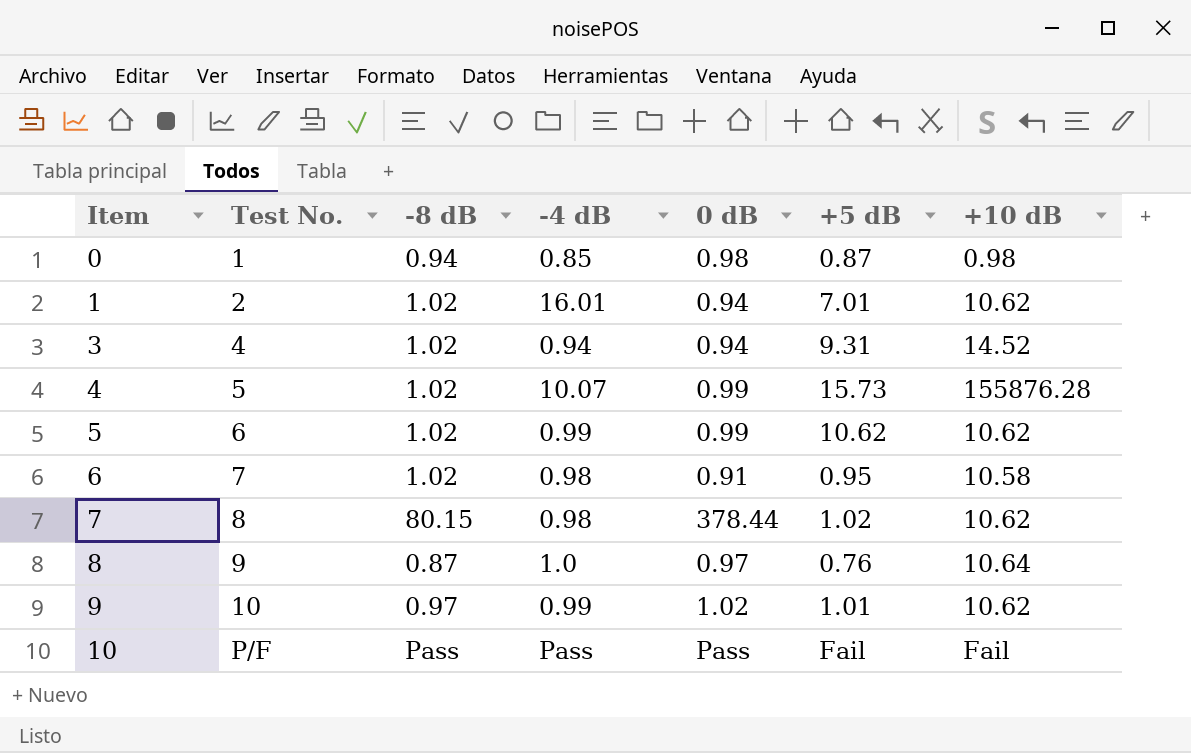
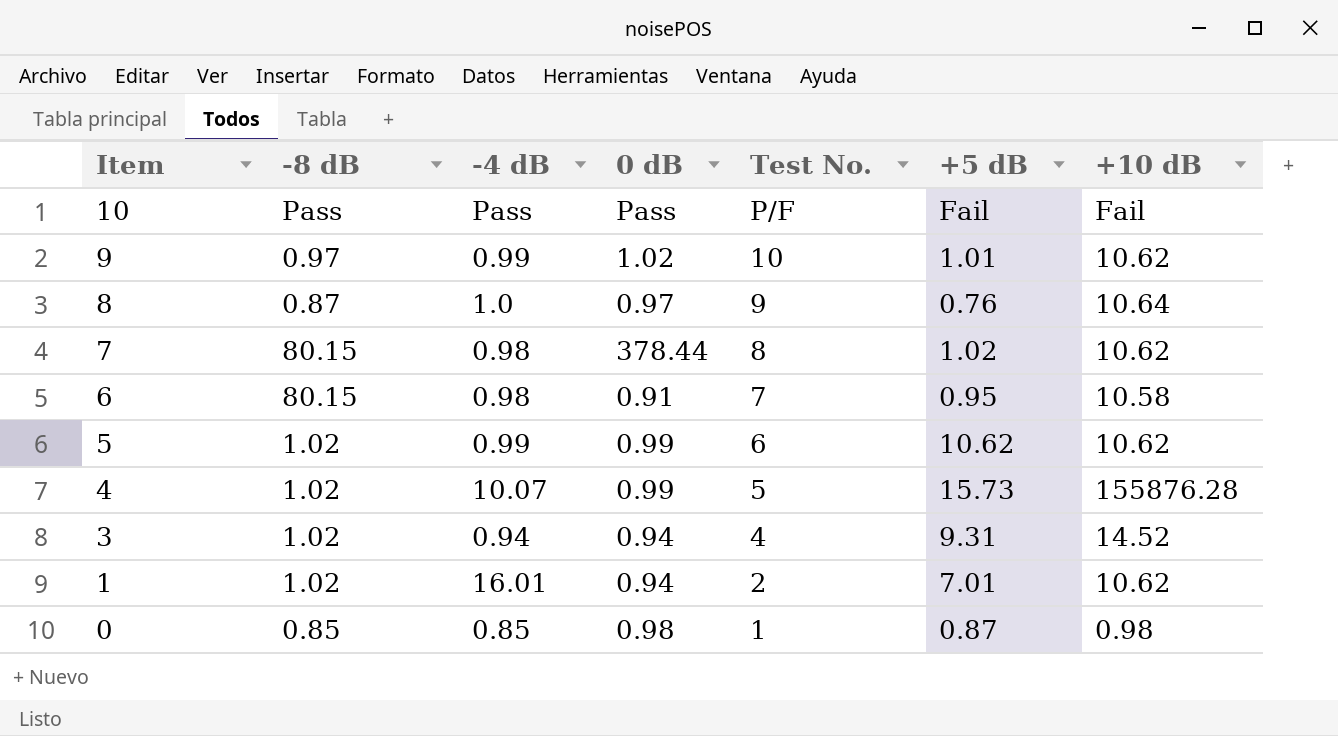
row order: Item ascending -> Item descending
column Test No. | position: 2 -> 5
6 | -8 dB: 1.02 -> 80.15
0 | -8 dB: 0.94 -> 0.85

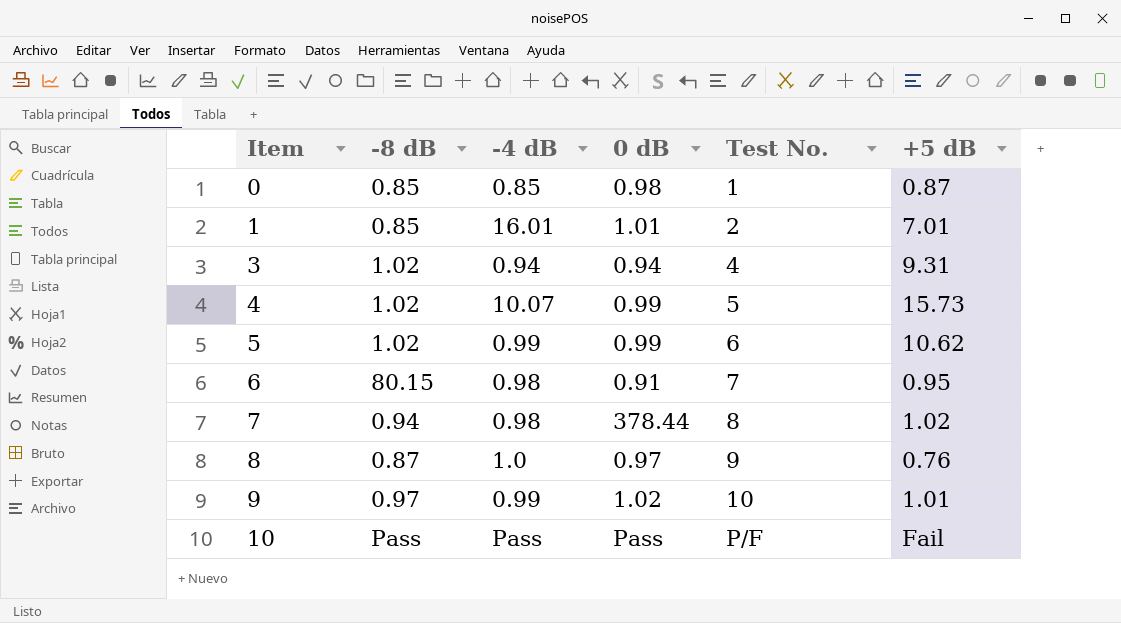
row order: Item descending -> Item ascending
column +10 dB | position: 7 -> none
1 | -8 dB: 1.02 -> 0.85
1 | 0 dB: 0.94 -> 1.01
7 | -8 dB: 80.15 -> 0.94

